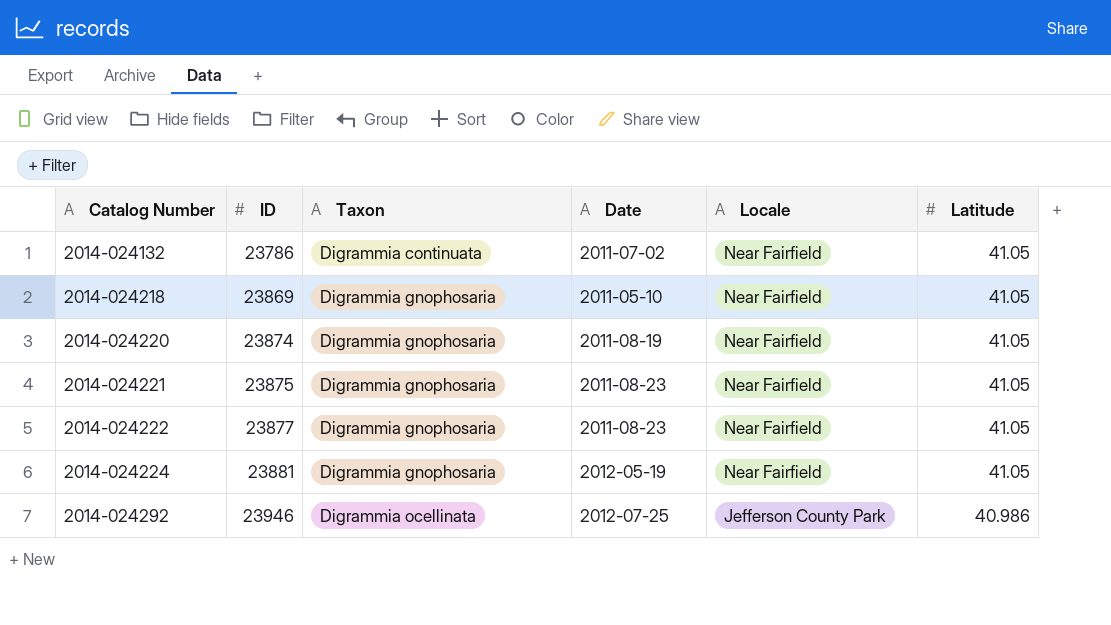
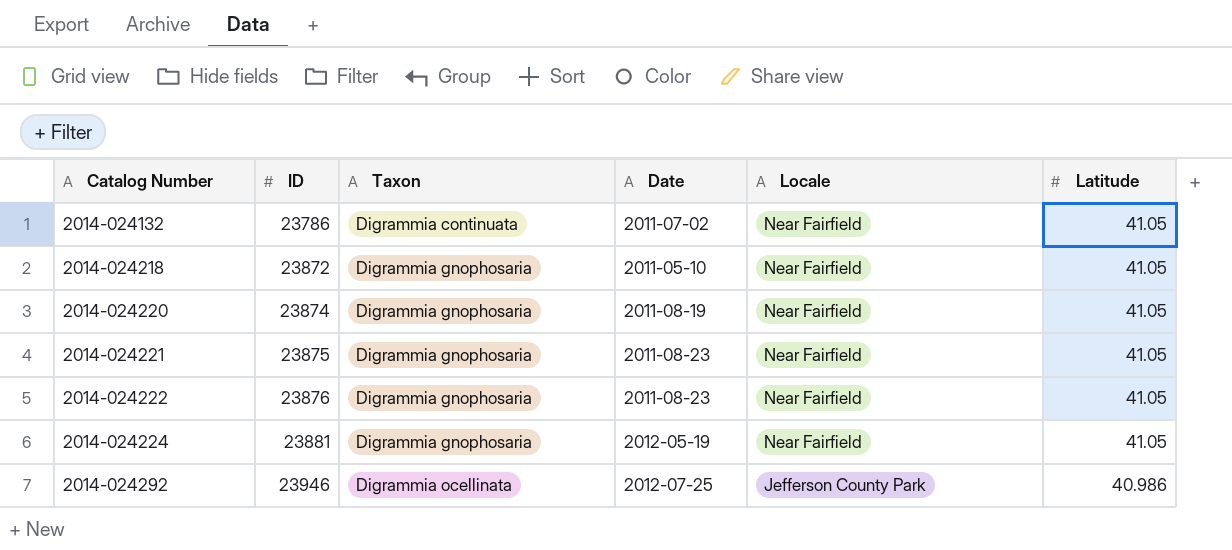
2014-024218 | ID: 23869 -> 23872
2014-024222 | ID: 23877 -> 23876

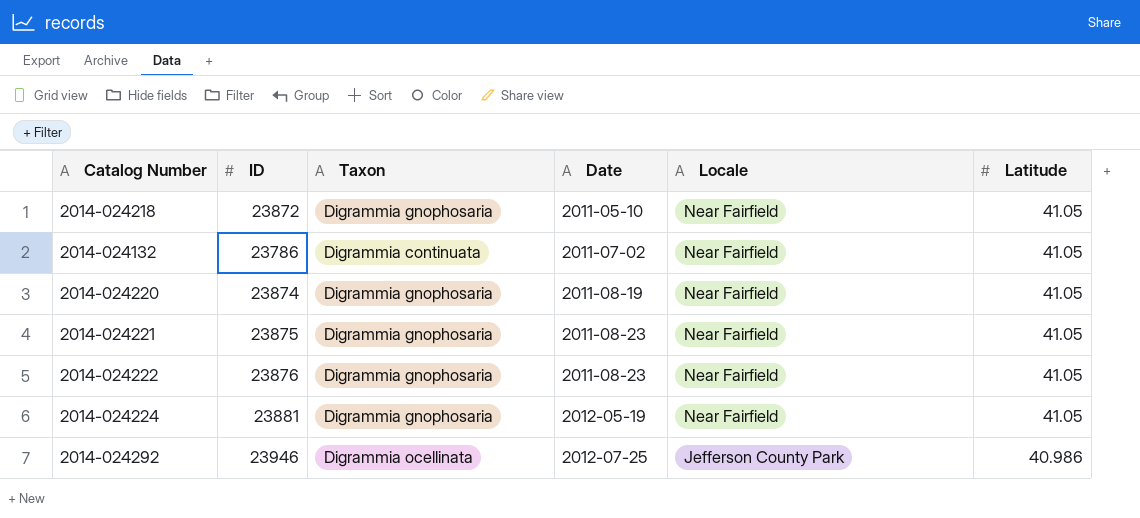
row order: Catalog Number ascending -> Date ascending

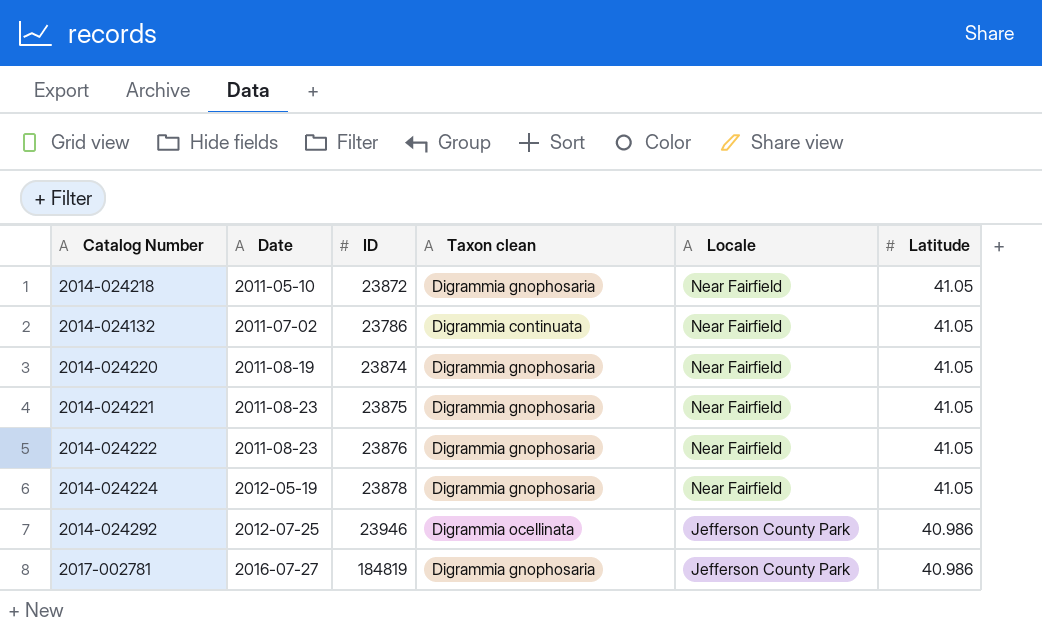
column Date | position: 4 -> 2
column name: Taxon -> Taxon clean
2014-024224 | ID: 23881 -> 23878
row 2017-002781: none -> 2016-07-27 | 184819 | Digrammia gnophosaria | Jefferson County Park | 40.986

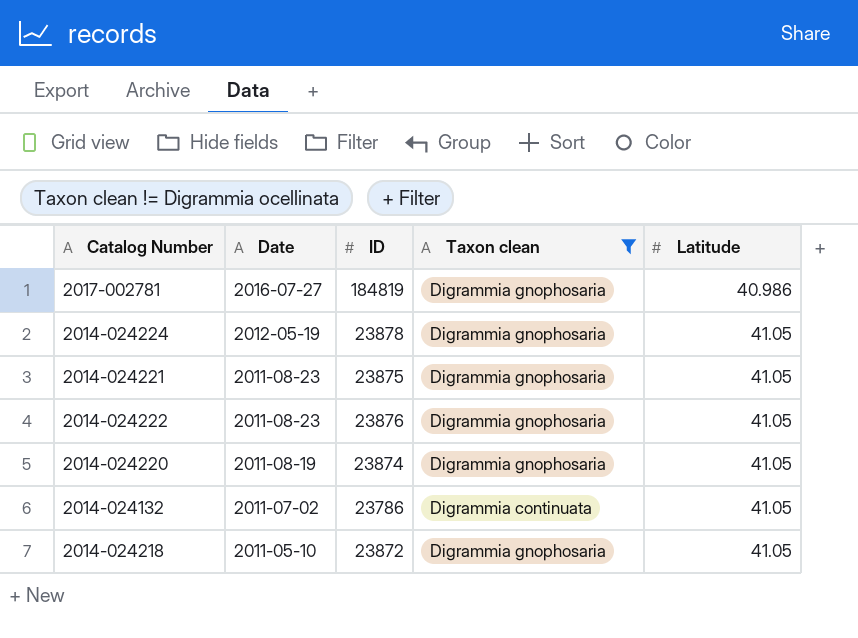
filter: none -> Taxon clean != Digrammia ocellinata
row order: Date ascending -> Date descending
column Locale | position: 5 -> none

